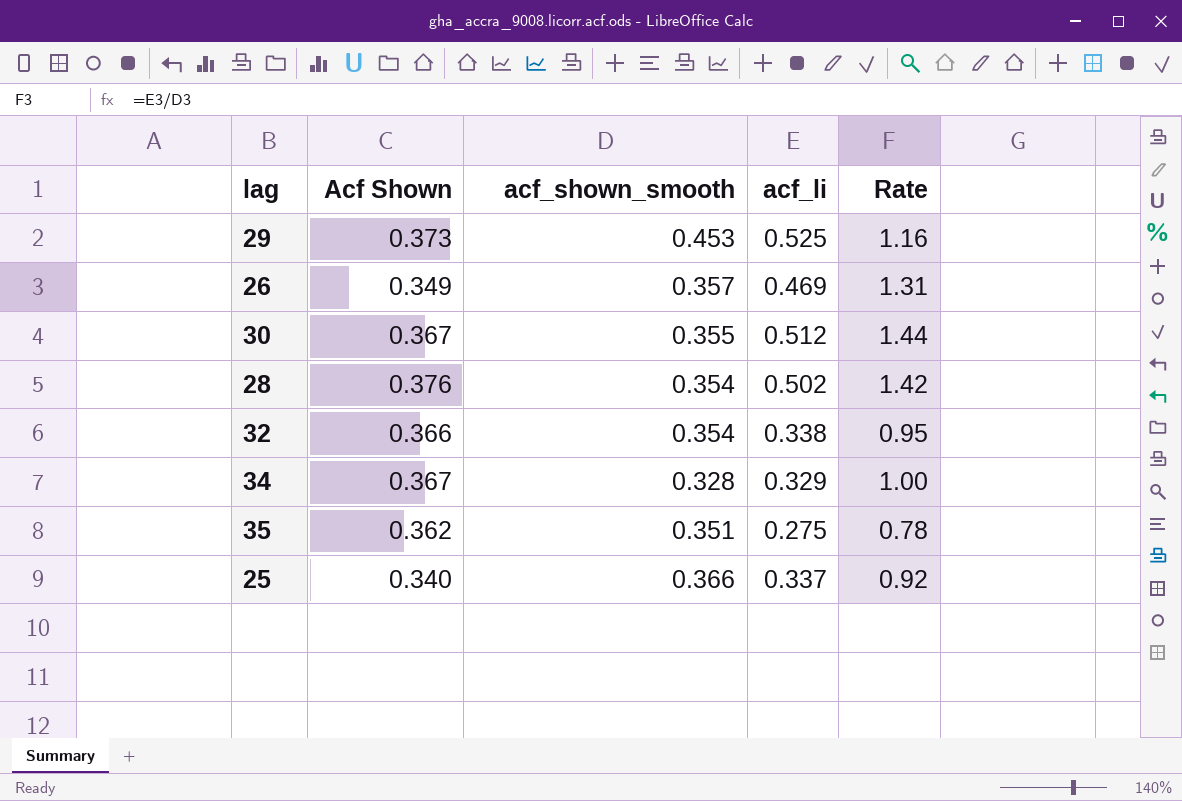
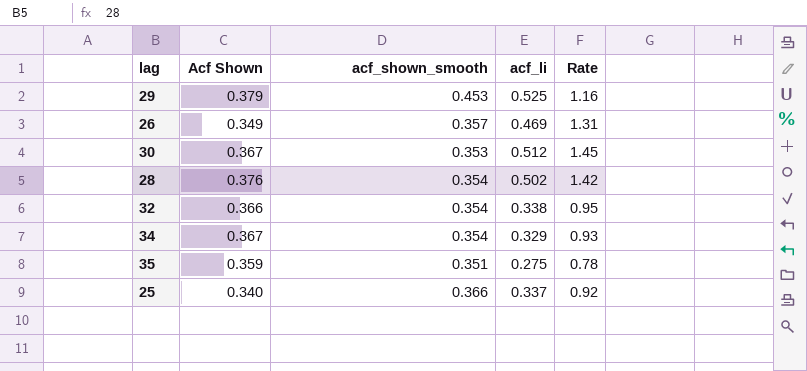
29 | Acf Shown: 0.373 -> 0.379
30 | acf_shown_smooth: 0.355 -> 0.353
30 | Rate: 1.44 -> 1.45
34 | acf_shown_smooth: 0.328 -> 0.354
34 | Rate: 1.00 -> 0.93
35 | Acf Shown: 0.362 -> 0.359

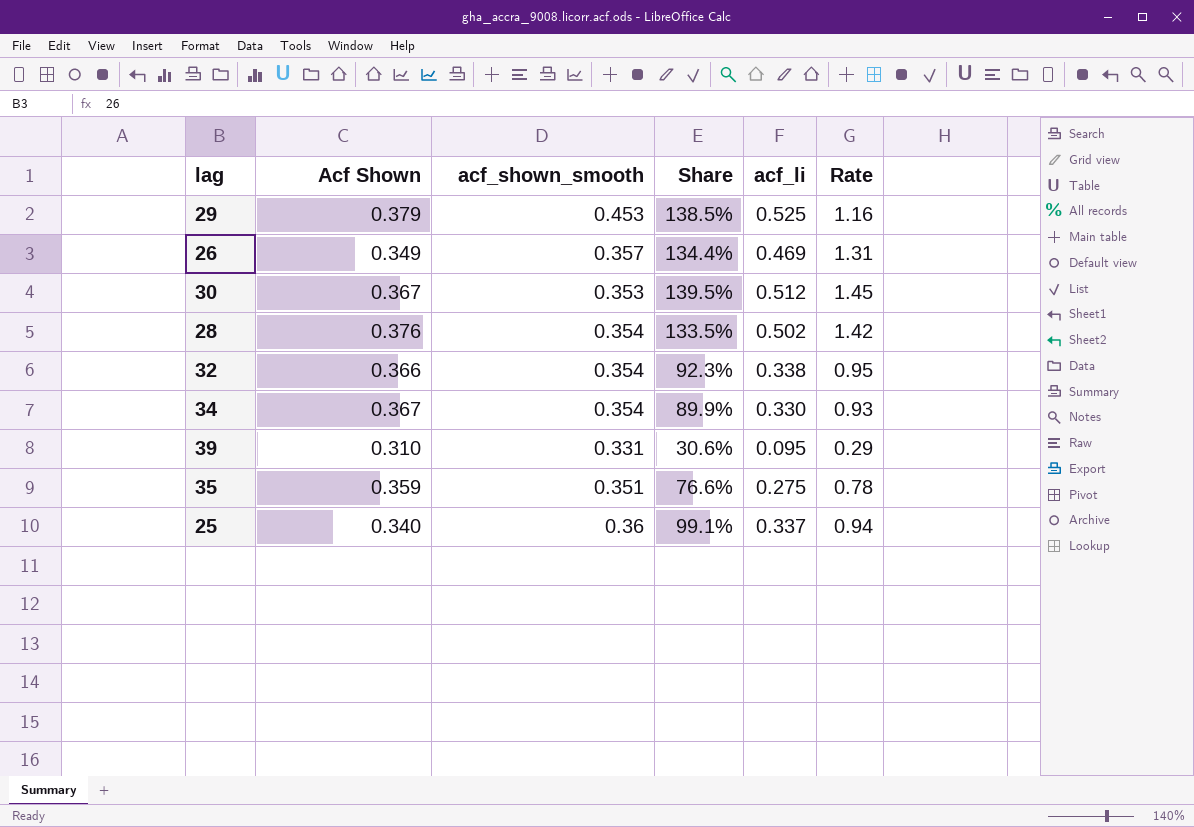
column Share | formula: none -> [acf_li] / [Acf Shown]
34 | acf_li: 0.329 -> 0.330
row 39: none -> 0.310 | 0.331 | 30.6% | 0.095 | 0.29
25 | acf_shown_smooth: 0.366 -> 0.36
25 | Rate: 0.92 -> 0.94

